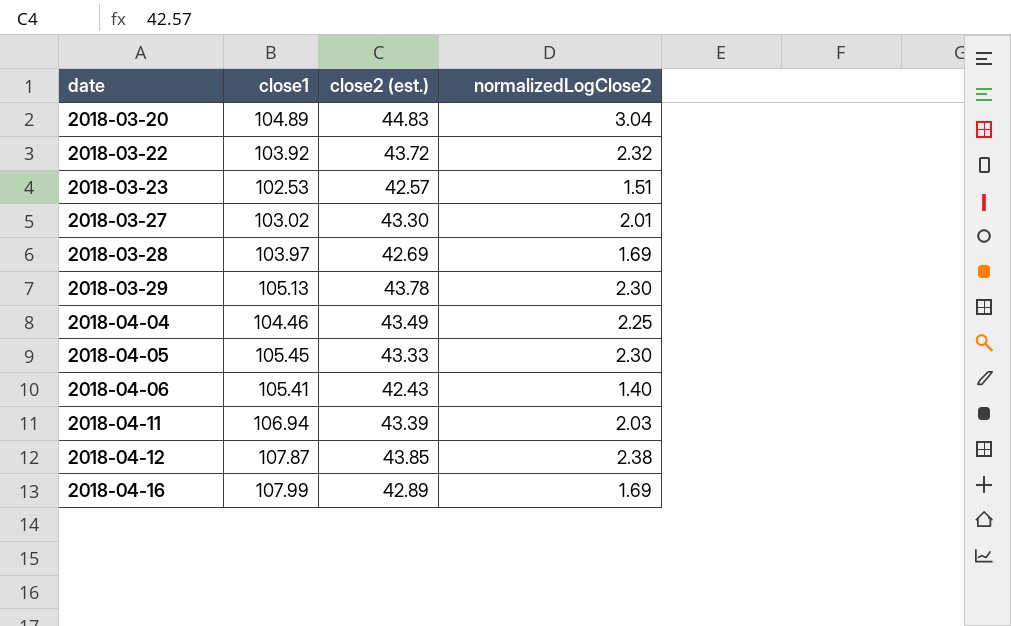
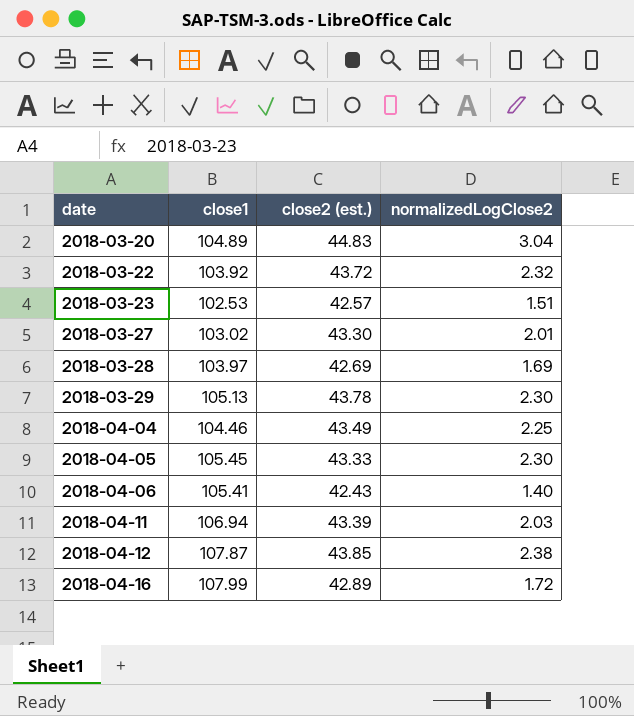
2018-04-16 | normalizedLogClose2: 1.69 -> 1.72

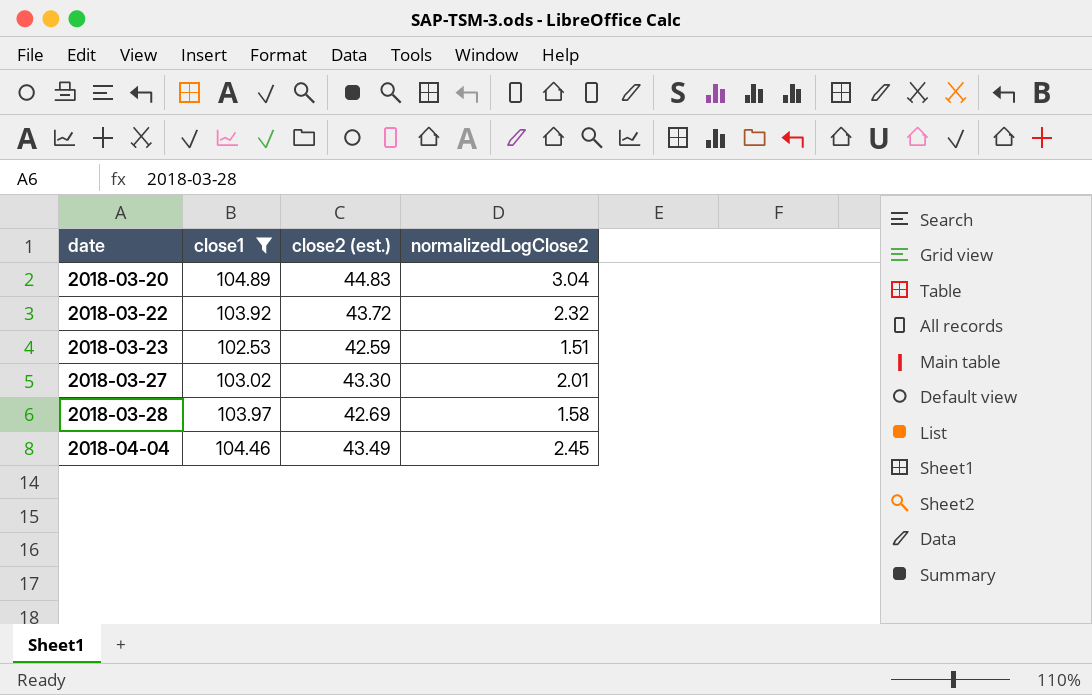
filter: none -> close1 <= 104.89
2018-03-23 | close2 (est.): 42.57 -> 42.59
2018-03-28 | normalizedLogClose2: 1.69 -> 1.58
2018-04-04 | normalizedLogClose2: 2.25 -> 2.45

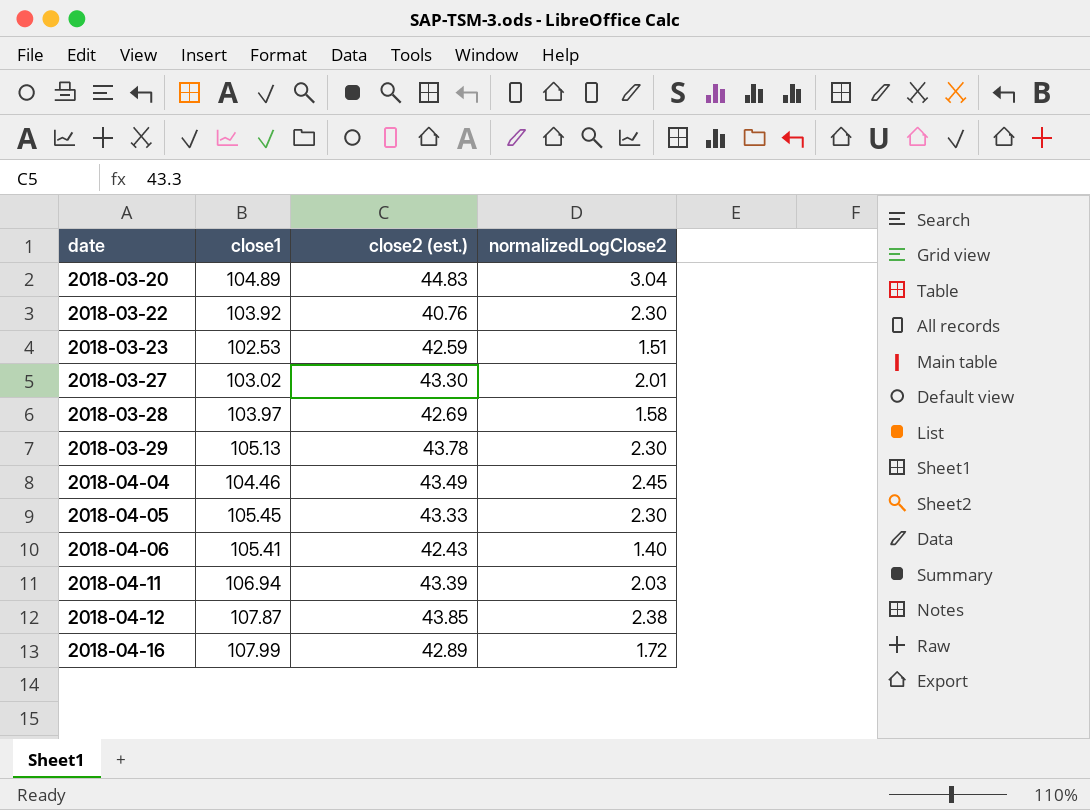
filter: close1 <= 104.89 -> none
2018-03-22 | close2 (est.): 43.72 -> 40.76
2018-03-22 | normalizedLogClose2: 2.32 -> 2.30

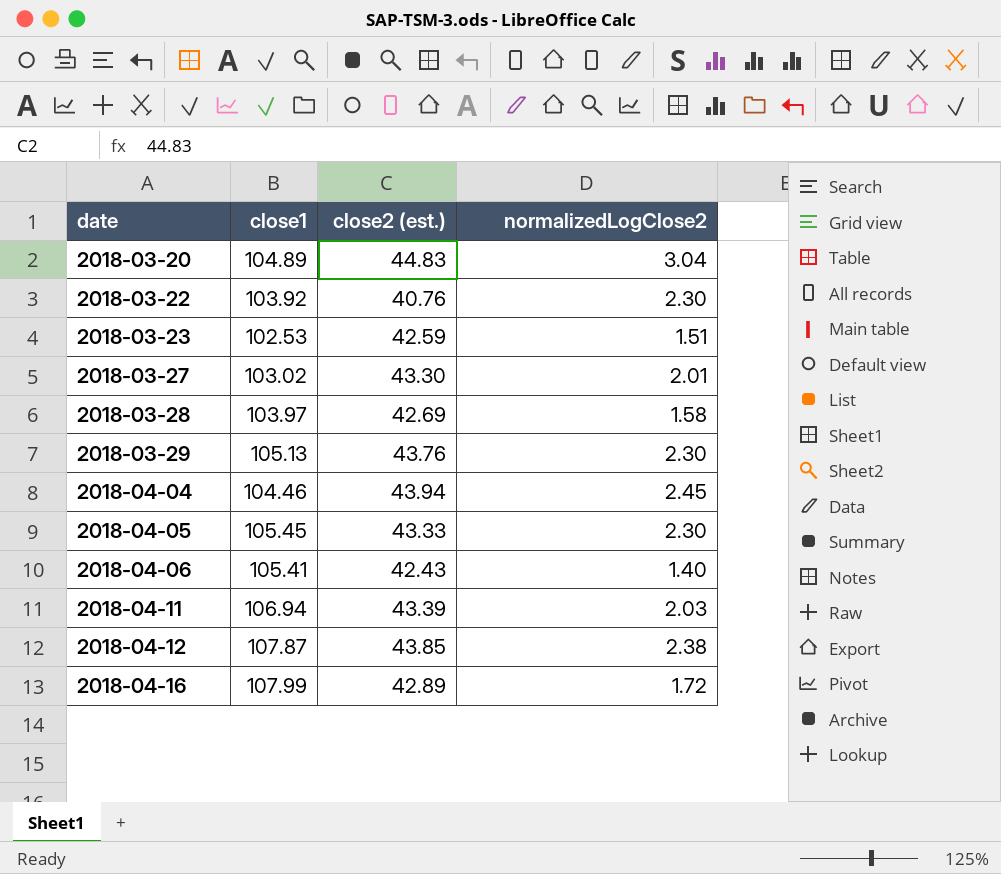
2018-03-29 | close2 (est.): 43.78 -> 43.76
2018-04-04 | close2 (est.): 43.49 -> 43.94

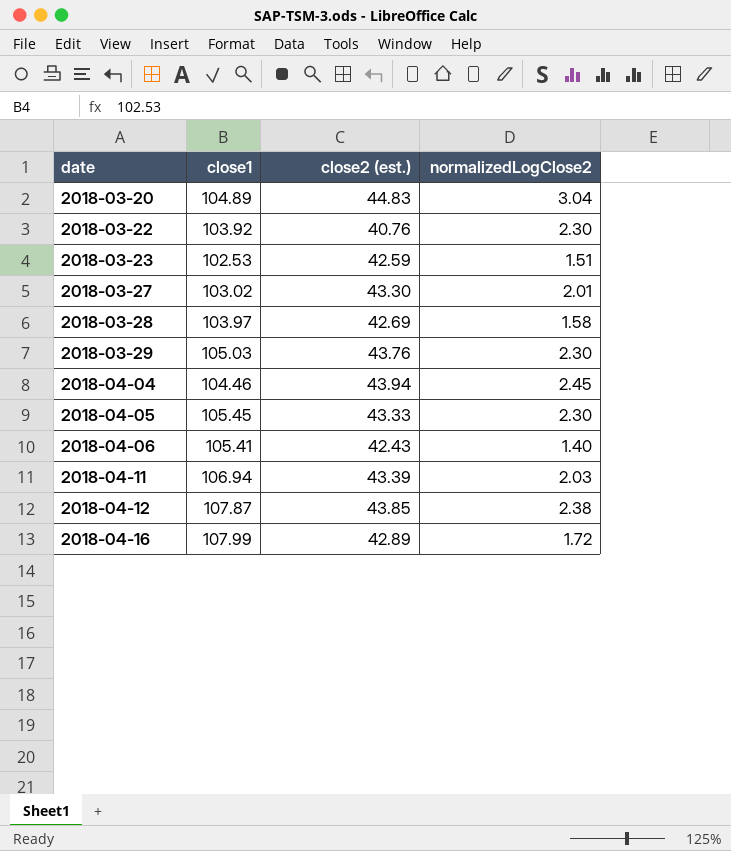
2018-03-29 | close1: 105.13 -> 105.03

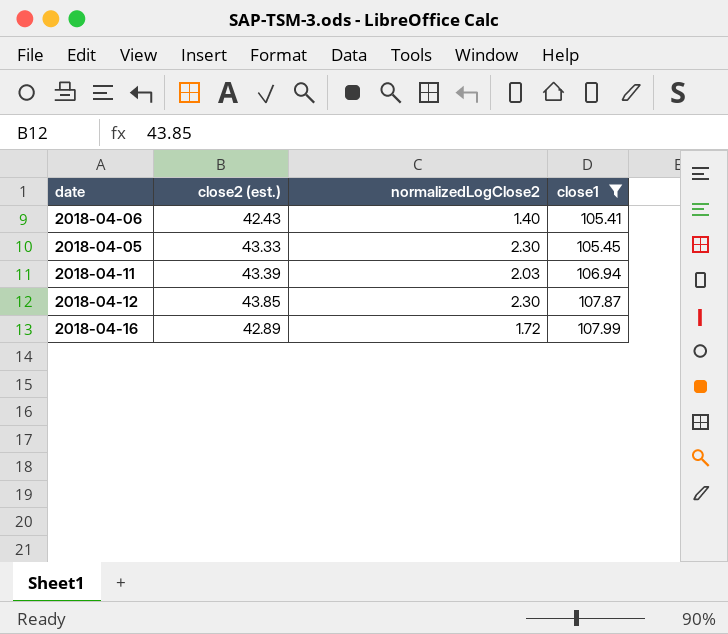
filter: none -> close1 >= 105.41
row order: date ascending -> close1 ascending
column close1 | position: 2 -> 4
2018-04-12 | normalizedLogClose2: 2.38 -> 2.30

